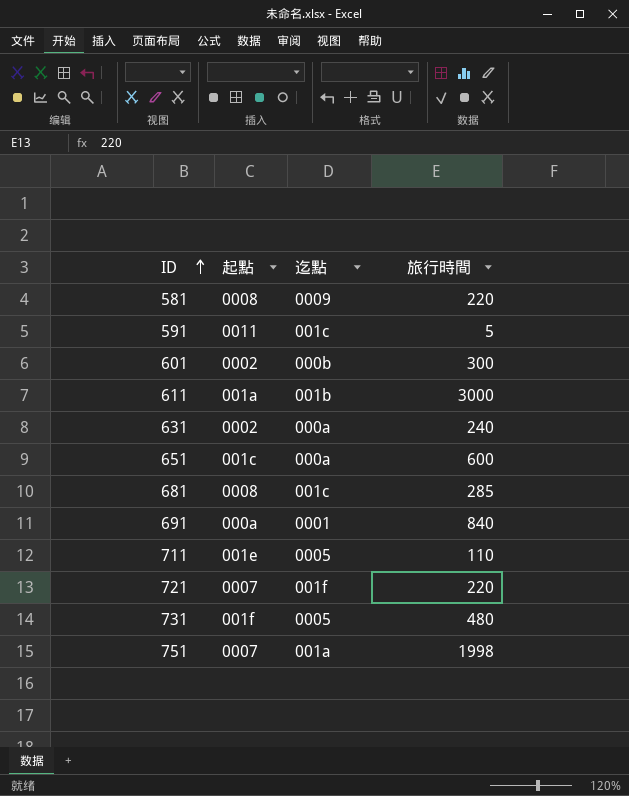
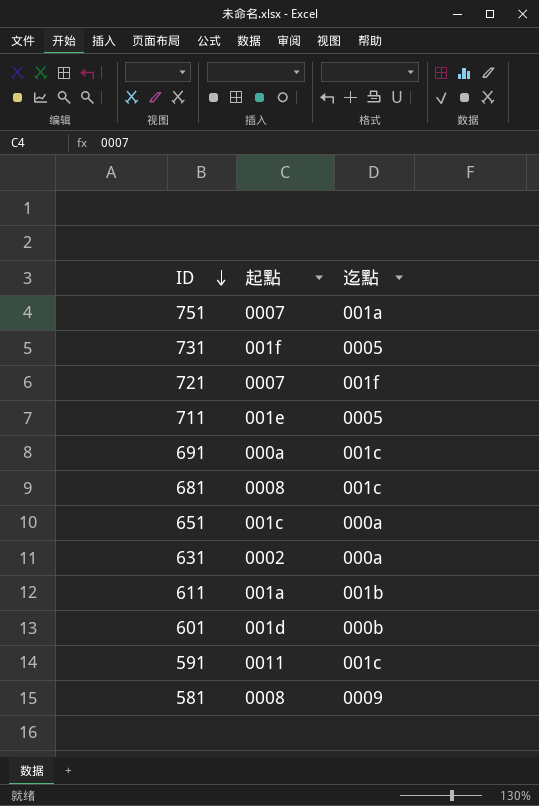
row order: ID ascending -> ID descending
column 旅行時間 | position: 4 -> none
691 | 迄點: 0001 -> 001c
601 | 起點: 0002 -> 001d

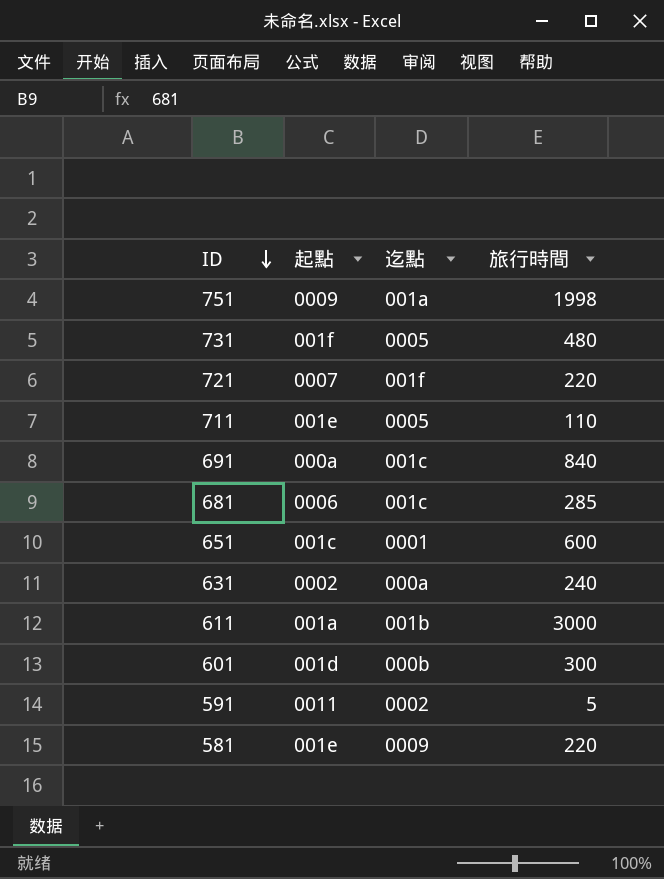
column 旅行時間 | position: none -> 4
751 | 起點: 0007 -> 0009
681 | 起點: 0008 -> 0006
651 | 迄點: 000a -> 0001
591 | 迄點: 001c -> 0002
581 | 起點: 0008 -> 001e

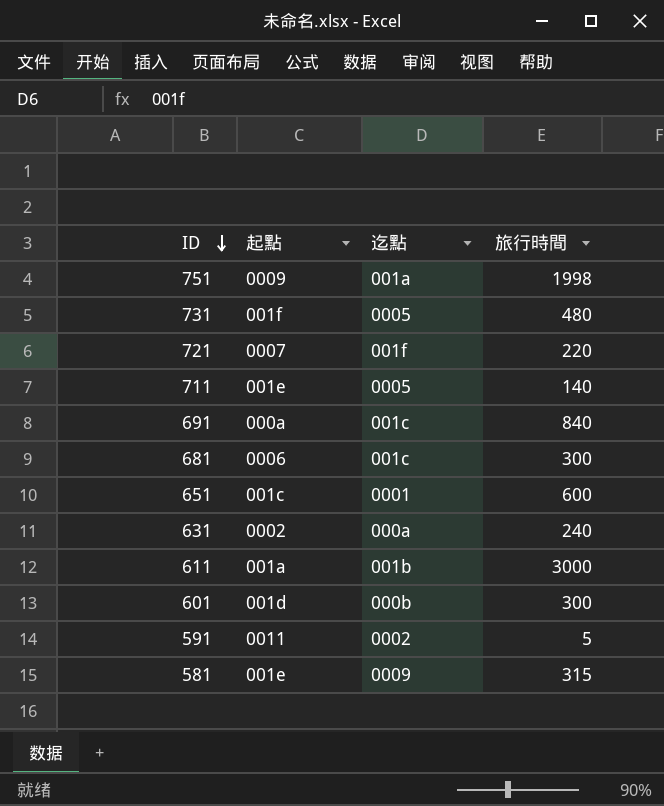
711 | 旅行時間: 110 -> 140
681 | 旅行時間: 285 -> 300
581 | 旅行時間: 220 -> 315

